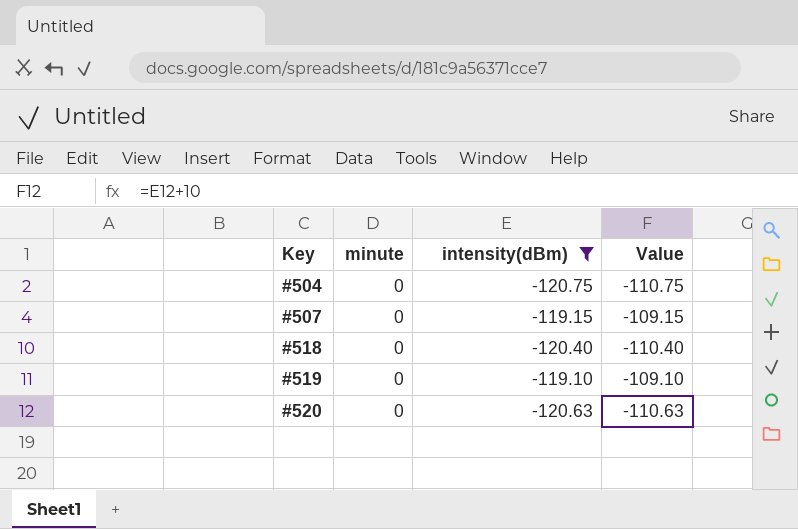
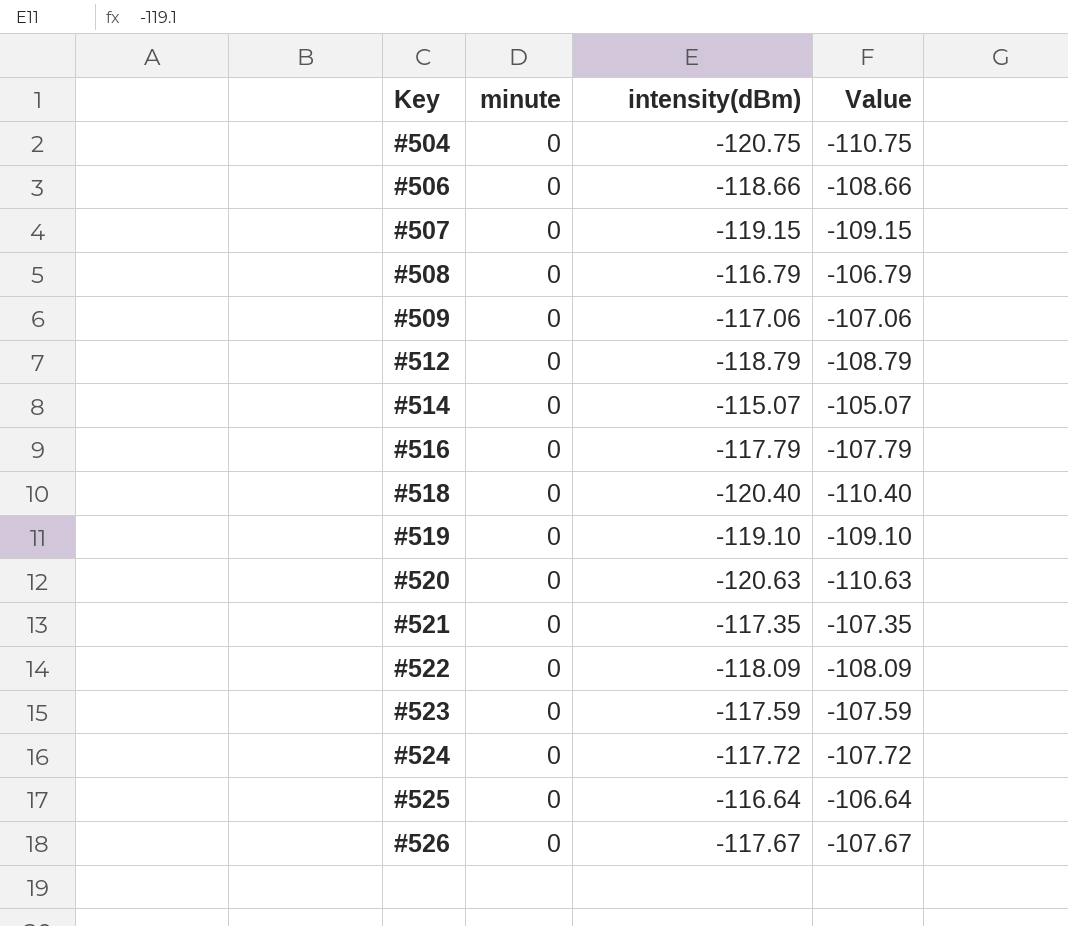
filter: intensity(dBm) <= -119.10 -> none

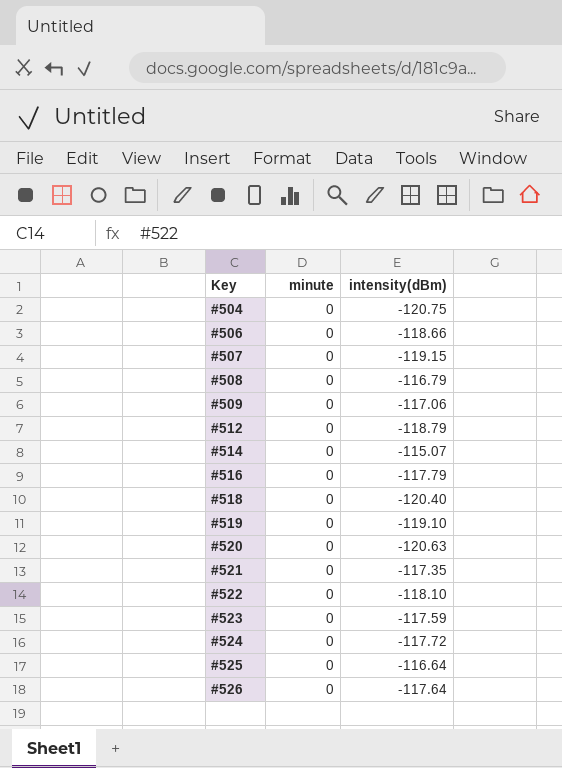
column Value | formula: [intensity(dBm)] + 10 -> none
#522 | intensity(dBm): -118.09 -> -118.10
#526 | intensity(dBm): -117.67 -> -117.64

